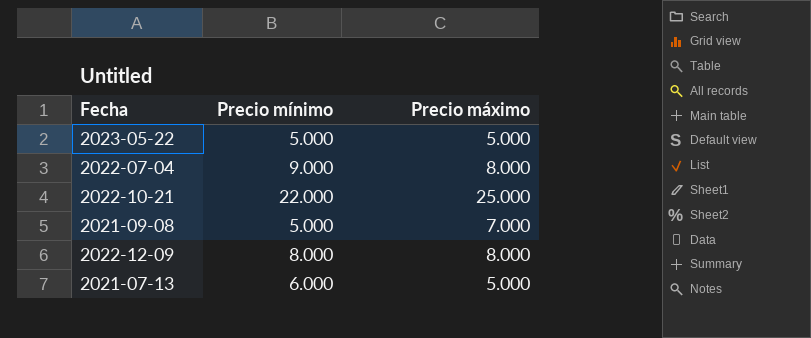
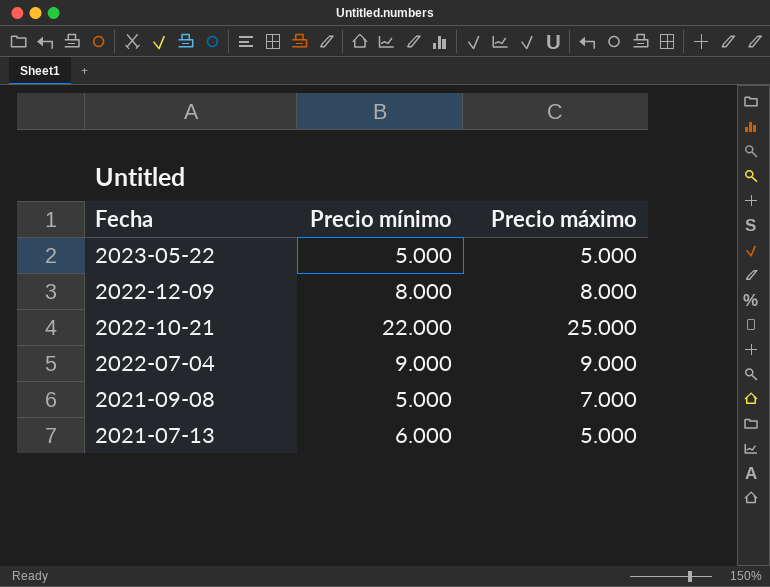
row order: none -> Fecha descending
2022-07-04 | Precio máximo: 8.000 -> 9.000

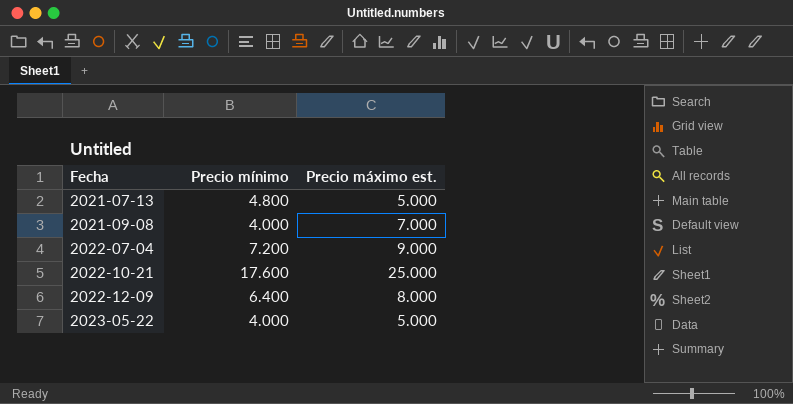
row order: Fecha descending -> Fecha ascending
column name: Precio máximo -> Precio máximo est.
2021-07-13 | Precio mínimo: 6.000 -> 4.800
2021-09-08 | Precio mínimo: 5.000 -> 4.000
2022-07-04 | Precio mínimo: 9.000 -> 7.200
2022-10-21 | Precio mínimo: 22.000 -> 17.600
2022-12-09 | Precio mínimo: 8.000 -> 6.400
2023-05-22 | Precio mínimo: 5.000 -> 4.000

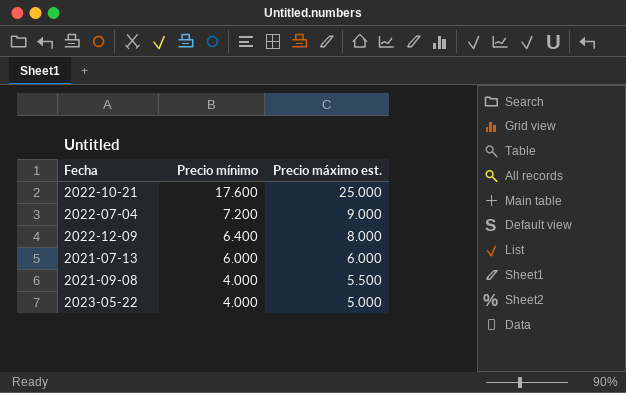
row order: Fecha ascending -> Precio mínimo descending
2021-07-13 | Precio mínimo: 4.800 -> 6.000
2021-07-13 | Precio máximo est.: 5.000 -> 6.000
2021-09-08 | Precio máximo est.: 7.000 -> 5.500

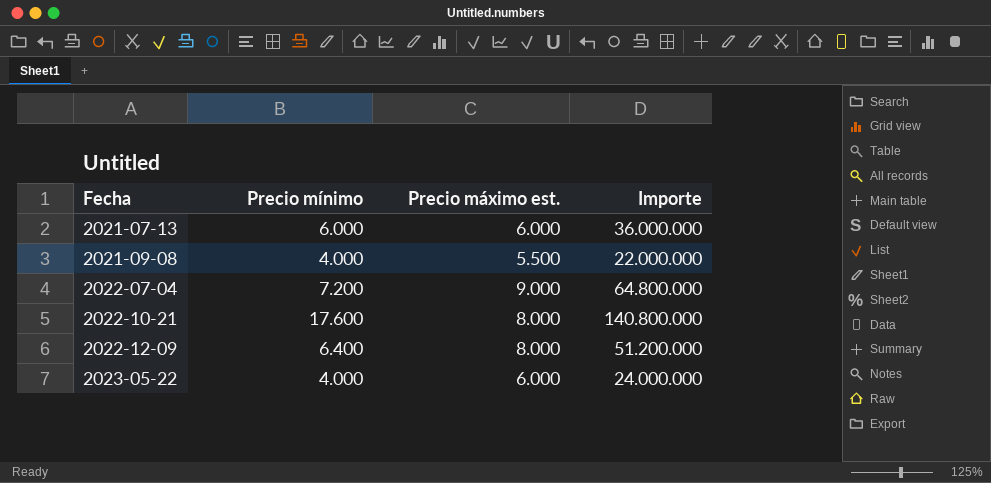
row order: Precio mínimo descending -> Fecha ascending
column Importe | formula: none -> [Precio mínimo] * [Precio máximo est.]
2022-10-21 | Precio máximo est.: 25.000 -> 8.000
2023-05-22 | Precio máximo est.: 5.000 -> 6.000

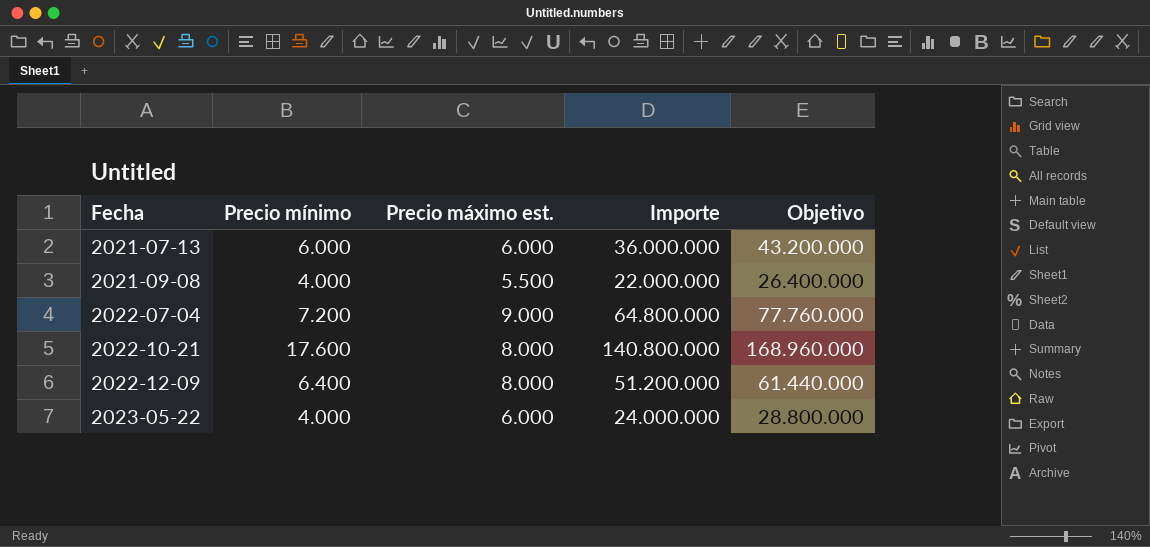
column Objetivo | formula: none -> [Importe] * 1,2

